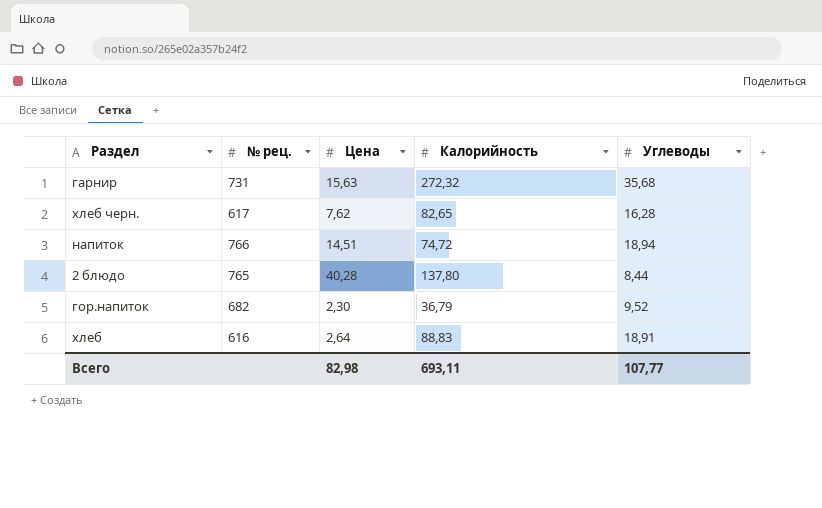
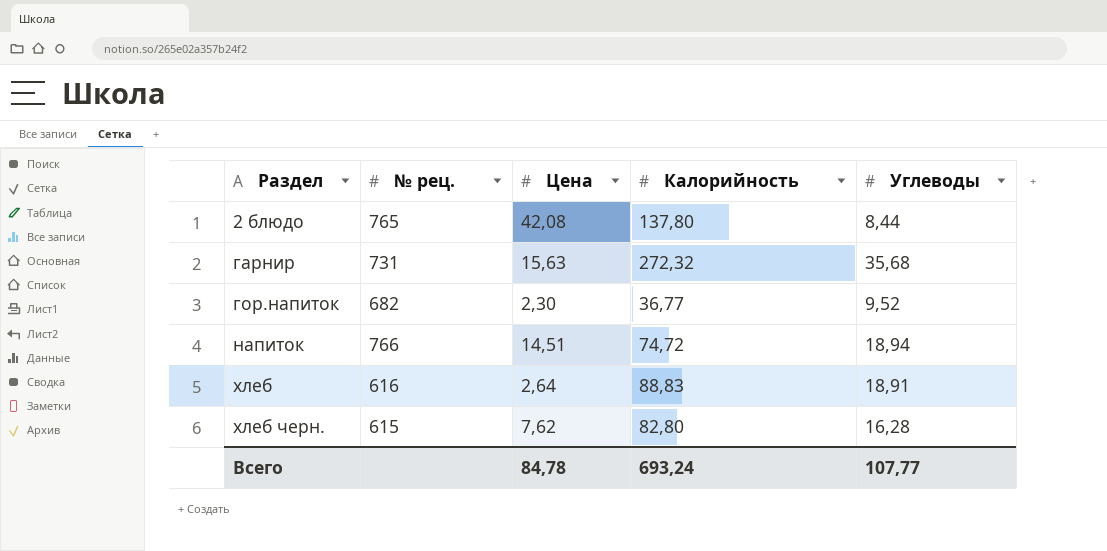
row order: none -> Раздел ascending
2 блюдо | Цена: 40,28 -> 42,08
гор.напиток | Калорийность: 36,79 -> 36,77
хлеб черн. | № рец.: 617 -> 615
хлеб черн. | Калорийность: 82,65 -> 82,80
Всего | Цена: 82,98 -> 84,78
Всего | Калорийность: 693,11 -> 693,24

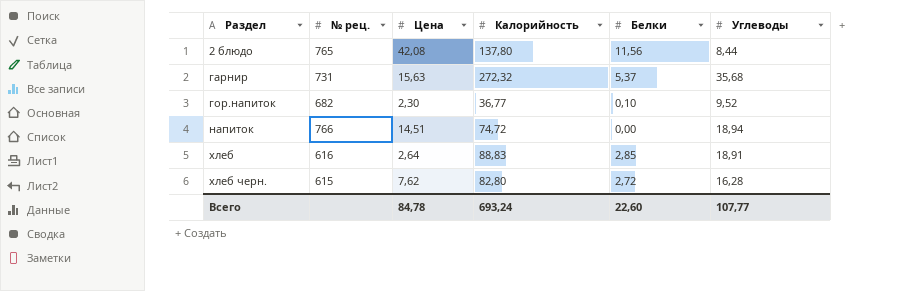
column Белки | position: none -> 5

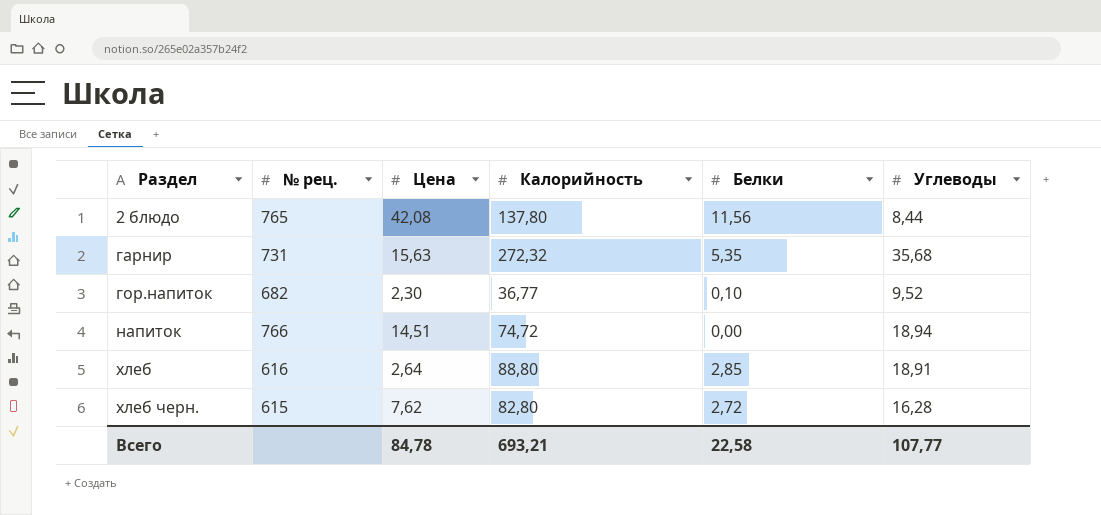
гарнир | Белки: 5,37 -> 5,35
хлеб | Калорийность: 88,83 -> 88,80
Всего | Калорийность: 693,24 -> 693,21
Всего | Белки: 22,60 -> 22,58

